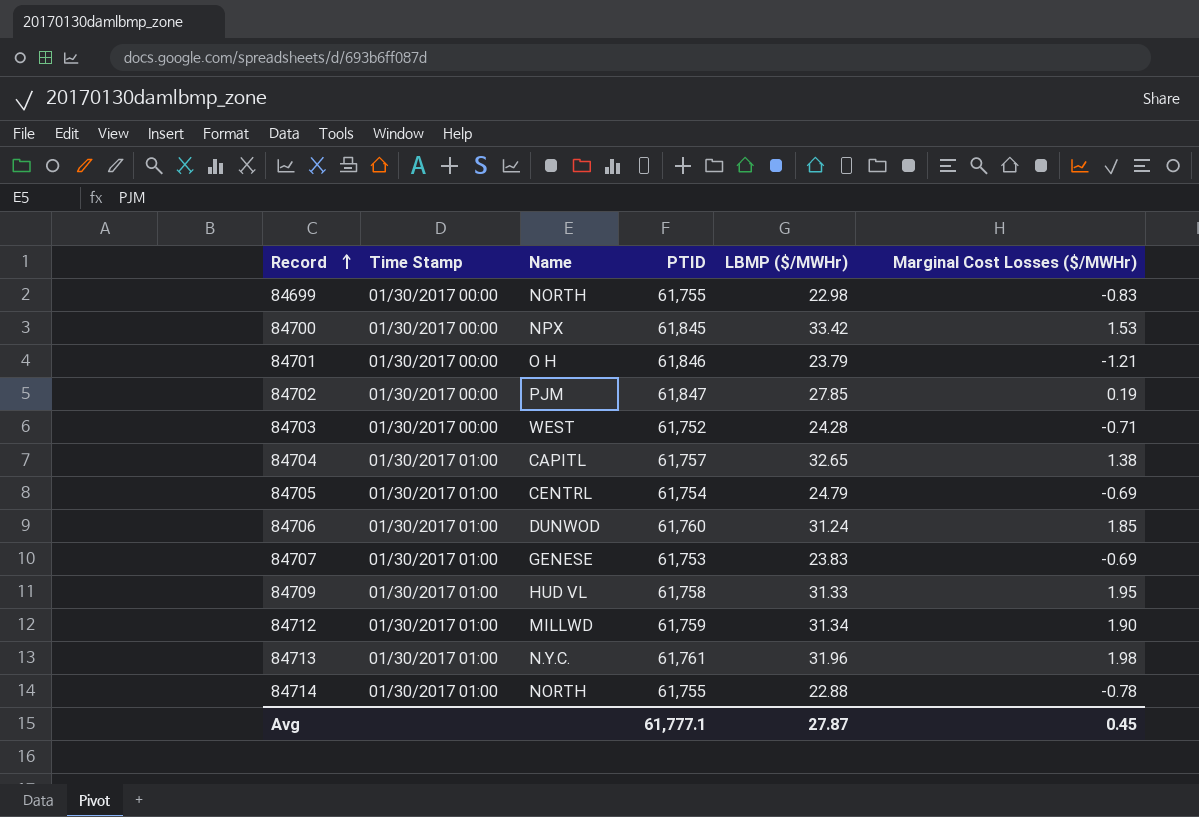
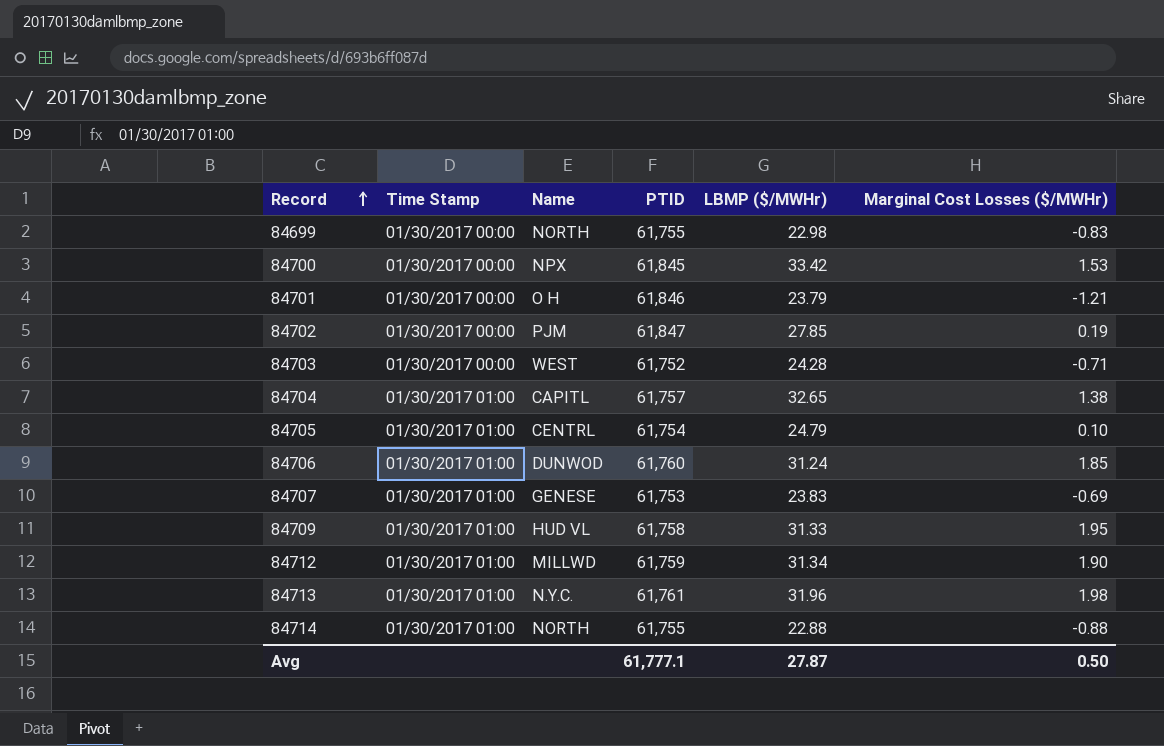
84705 | Marginal Cost Losses ($/MWHr): -0.69 -> 0.10
84714 | Marginal Cost Losses ($/MWHr): -0.78 -> -0.88
Avg | Marginal Cost Losses ($/MWHr): 0.45 -> 0.50

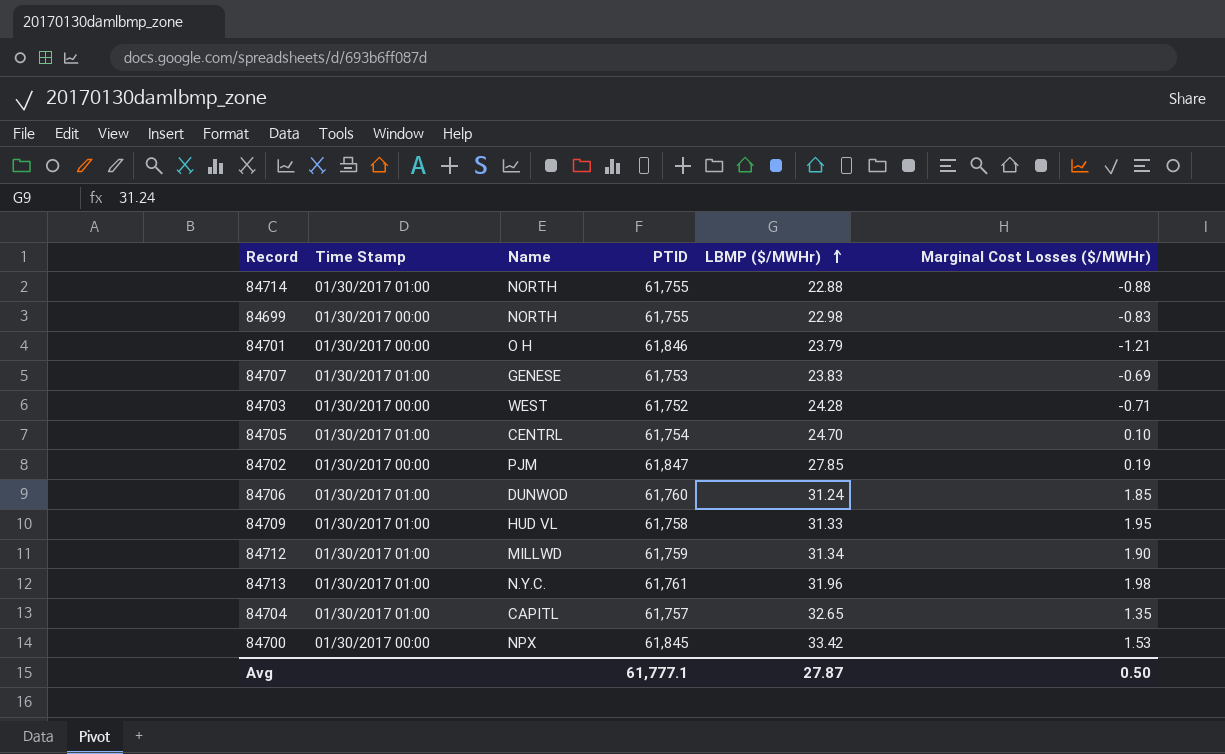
row order: Record ascending -> LBMP ($/MWHr) ascending
84705 | LBMP ($/MWHr): 24.79 -> 24.70
84704 | Marginal Cost Losses ($/MWHr): 1.38 -> 1.35

